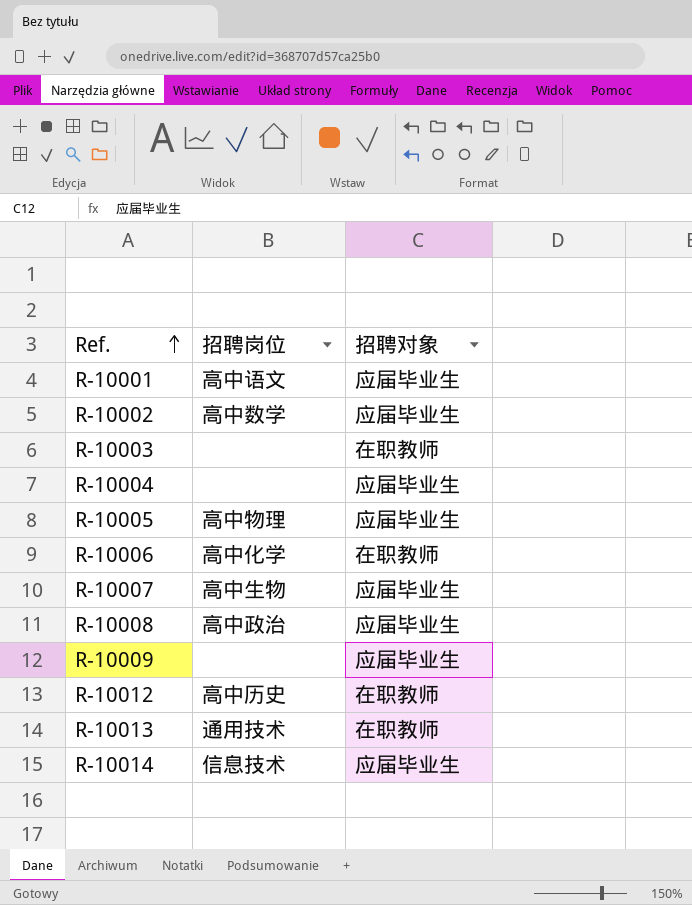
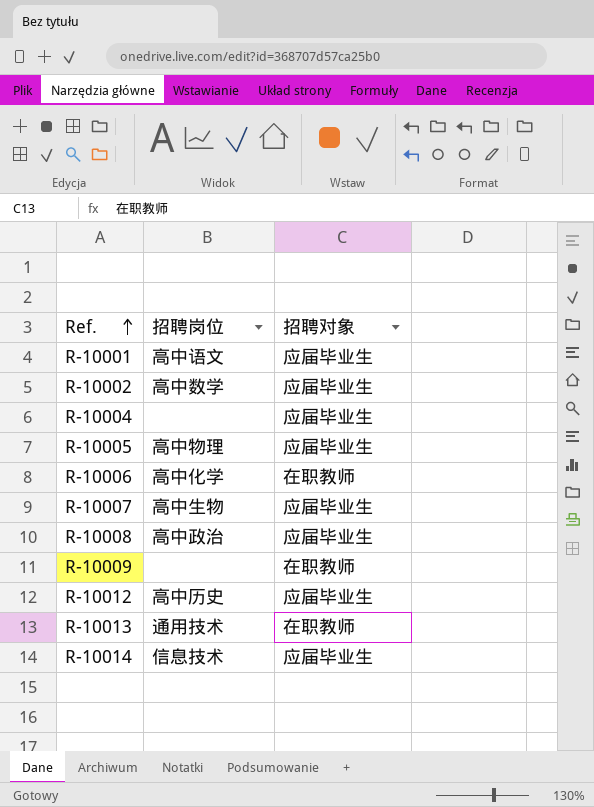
row R-10003: none | 在职教师 -> none
R-10009 | 招聘对象: 应届毕业生 -> 在职教师
R-10012 | 招聘对象: 在职教师 -> 应届毕业生

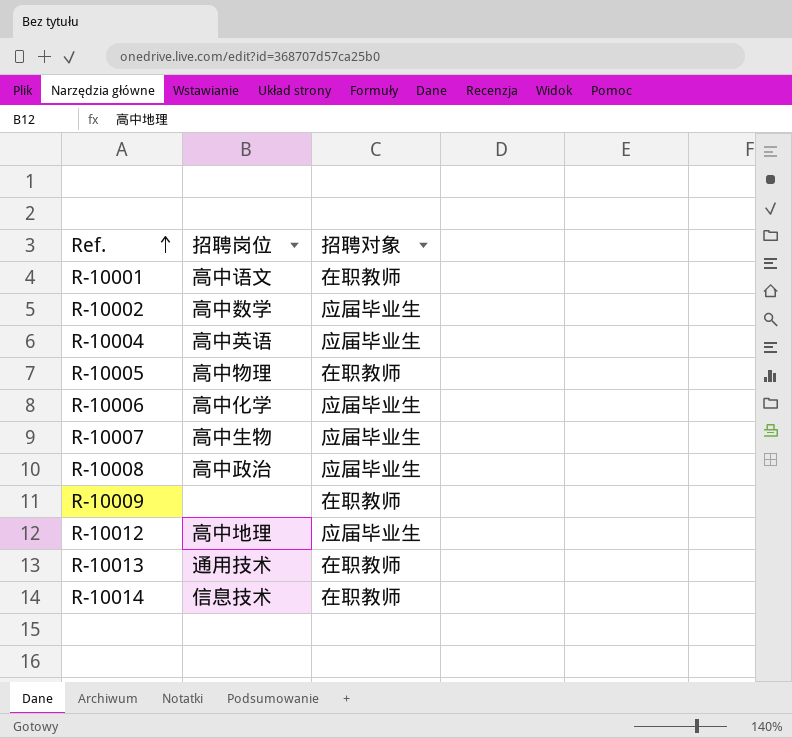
R-10001 | 招聘对象: 应届毕业生 -> 在职教师
R-10004 | 招聘岗位: none -> 高中英语
R-10005 | 招聘对象: 应届毕业生 -> 在职教师
R-10006 | 招聘对象: 在职教师 -> 应届毕业生
R-10012 | 招聘岗位: 高中历史 -> 高中地理
R-10014 | 招聘对象: 应届毕业生 -> 在职教师

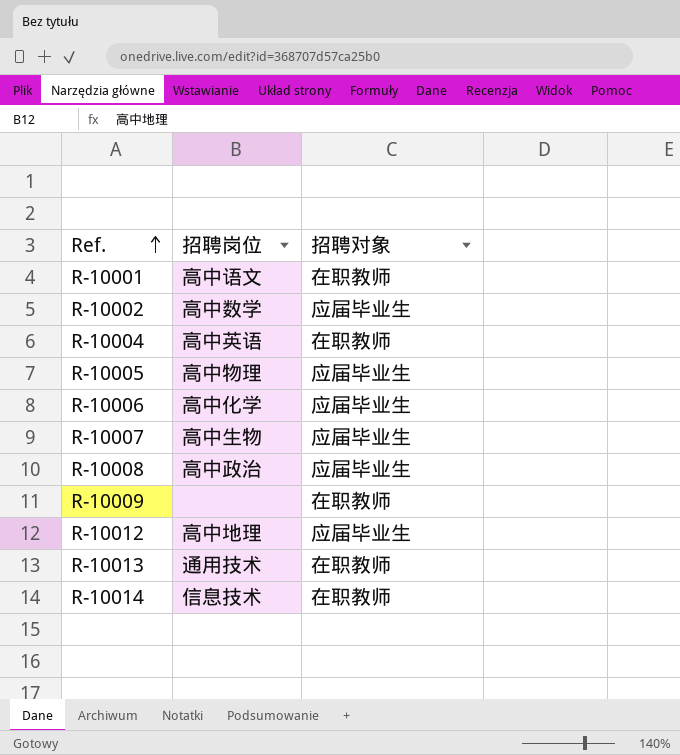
R-10004 | 招聘对象: 应届毕业生 -> 在职教师
R-10005 | 招聘对象: 在职教师 -> 应届毕业生

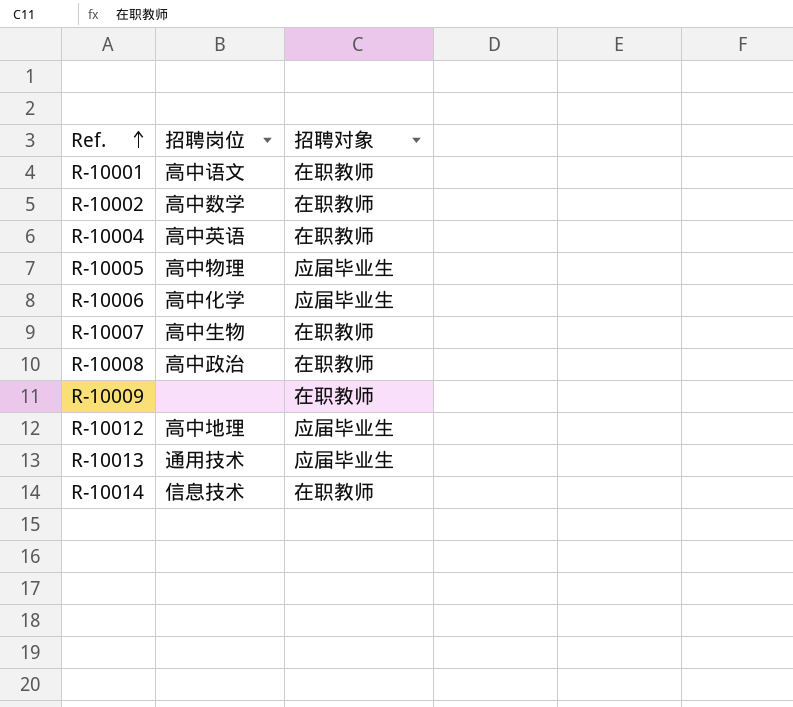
R-10002 | 招聘对象: 应届毕业生 -> 在职教师
R-10007 | 招聘对象: 应届毕业生 -> 在职教师
R-10008 | 招聘对象: 应届毕业生 -> 在职教师
R-10013 | 招聘对象: 在职教师 -> 应届毕业生

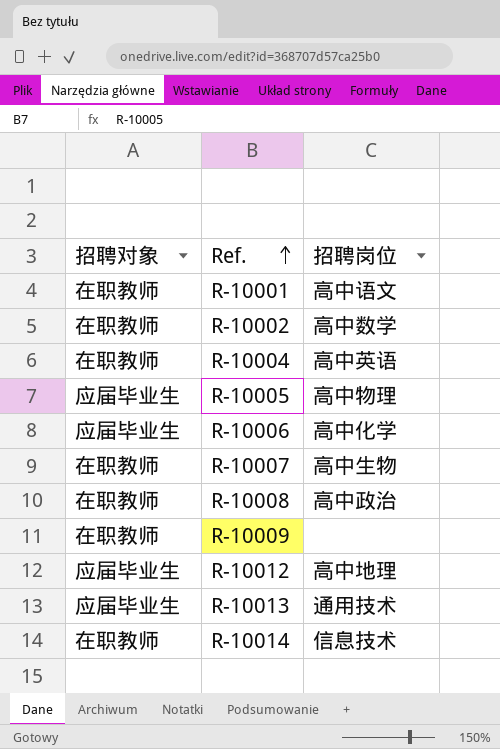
column 招聘对象 | position: 3 -> 1

